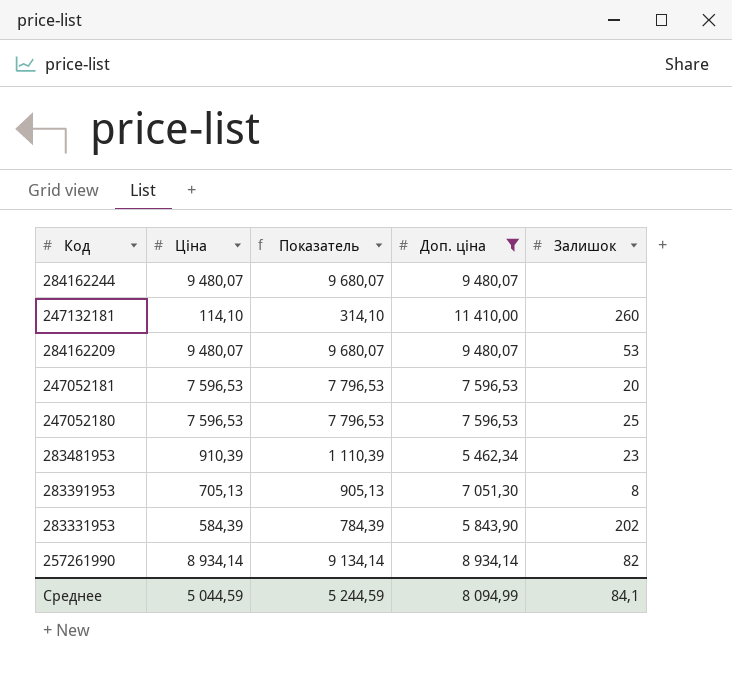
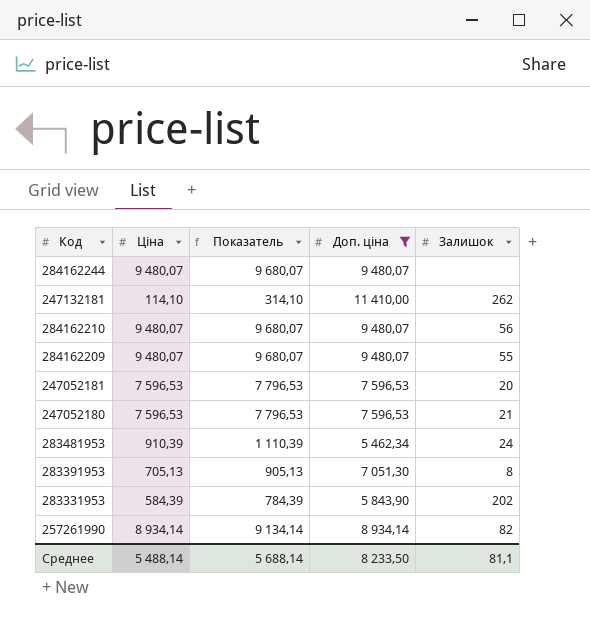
247132181 | Залишок: 260 -> 262
row 284162210: none -> 9 480,07 | 9 680,07 | 9 480,07 | 56
284162209 | Залишок: 53 -> 55
247052180 | Залишок: 25 -> 21
283481953 | Залишок: 23 -> 24
Среднее | Ціна: 5 044,59 -> 5 488,14
Среднее | Показатель: 5 244,59 -> 5 688,14
Среднее | Доп. ціна: 8 094,99 -> 8 233,50
Среднее | Залишок: 84,1 -> 81,1

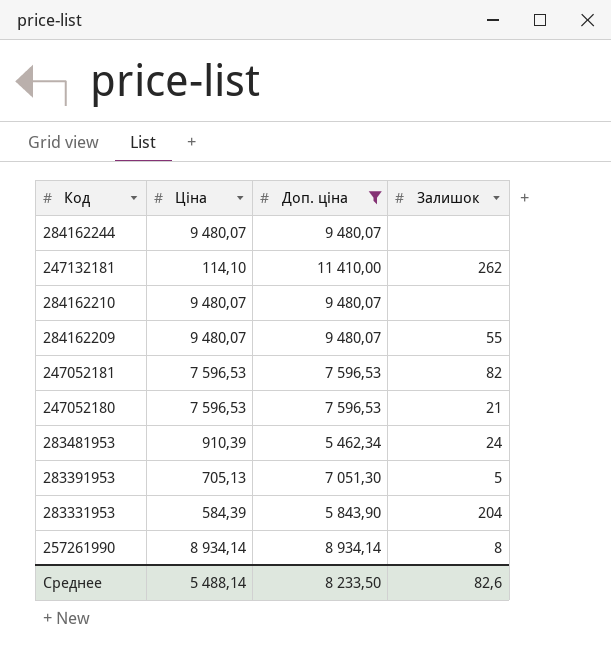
column Показатель | formula: [Ціна] + 200 -> none
284162210 | Залишок: 56 -> none
247052181 | Залишок: 20 -> 82
283391953 | Залишок: 8 -> 5
283331953 | Залишок: 202 -> 204
257261990 | Залишок: 82 -> 8
Среднее | Залишок: 81,1 -> 82,6

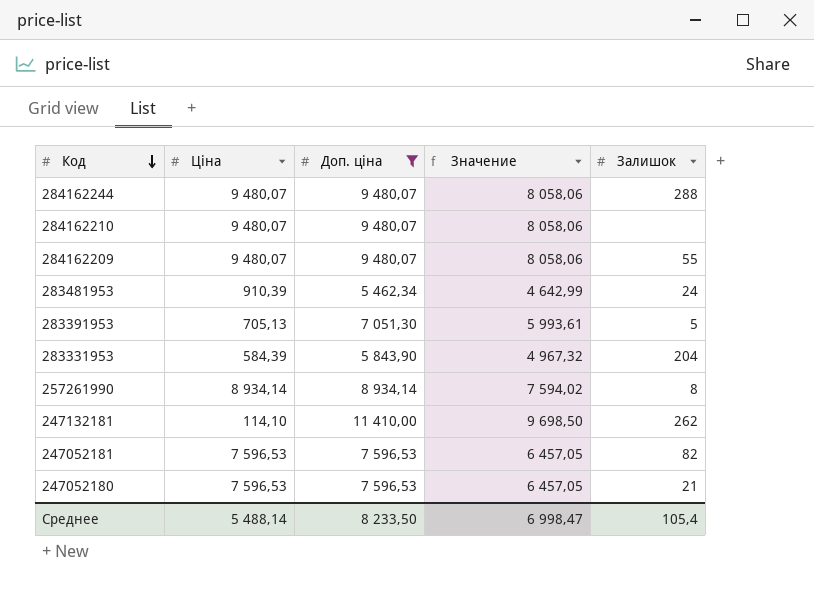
row order: none -> Код descending
column Значение | formula: none -> [Доп. ціна] * 0,85
284162244 | Залишок: none -> 288
Среднее | Залишок: 82,6 -> 105,4

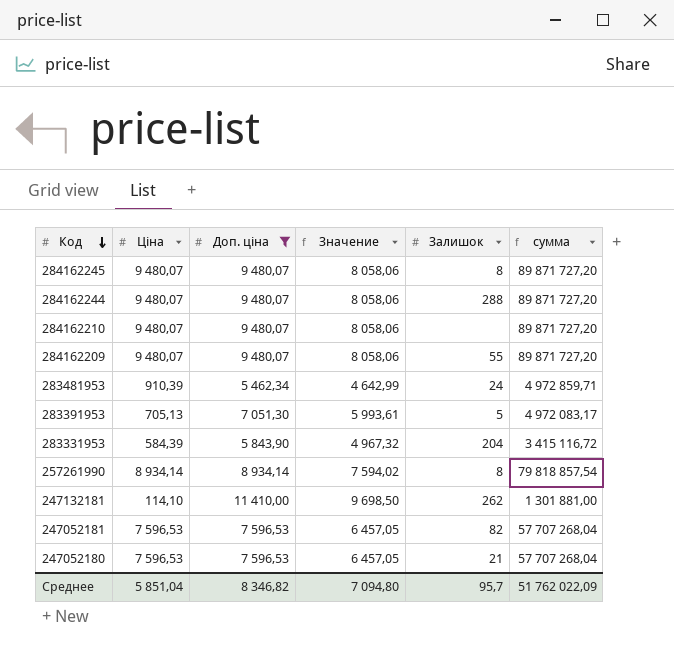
column сумма | formula: none -> [Ціна] * [Доп. ціна]
row 284162245: none -> 9 480,07 | 9 480,07 | 8 058,06 | 8 | 89 871 727,20
Среднее | Ціна: 5 488,14 -> 5 851,04
Среднее | Доп. ціна: 8 233,50 -> 8 346,82
Среднее | Значение: 6 998,47 -> 7 094,80
Среднее | Залишок: 105,4 -> 95,7

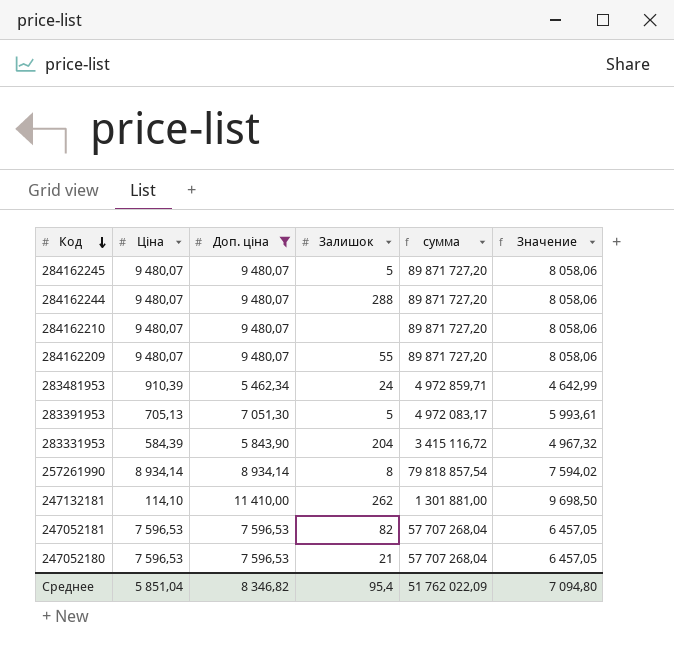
column Значение | position: 4 -> 6
284162245 | Залишок: 8 -> 5
Среднее | Залишок: 95,7 -> 95,4

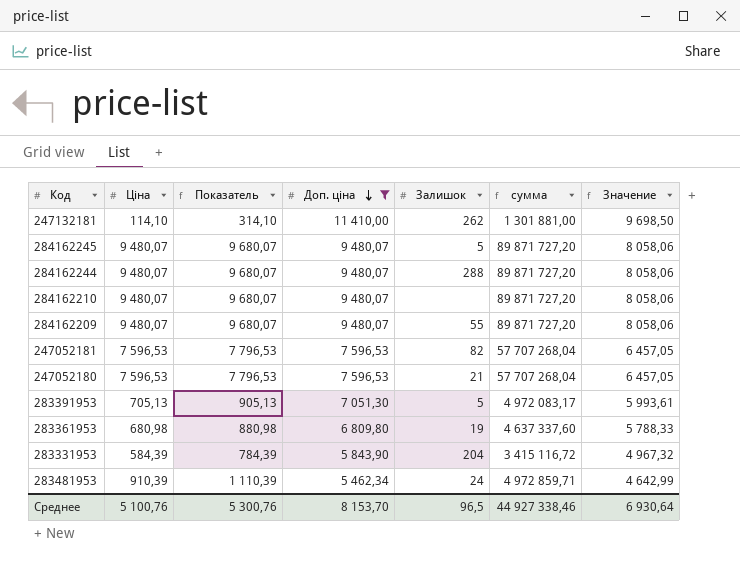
row order: Код descending -> Доп. ціна descending
column Показатель | formula: none -> [Ціна] + 200
row 257261990: 8 934,14 | 8 934,14 | 8 | 79 818 857,54 | 7 594,02 -> none
row 283361953: none -> 680,98 | 880,98 | 6 809,80 | 19 | 4 637 337,60 | 5 788,33
Среднее | Ціна: 5 851,04 -> 5 100,76
Среднее | Доп. ціна: 8 346,82 -> 8 153,70
Среднее | Залишок: 95,4 -> 96,5
Среднее | сумма: 51 762 022,09 -> 44 927 338,46
Среднее | Значение: 7 094,80 -> 6 930,64

